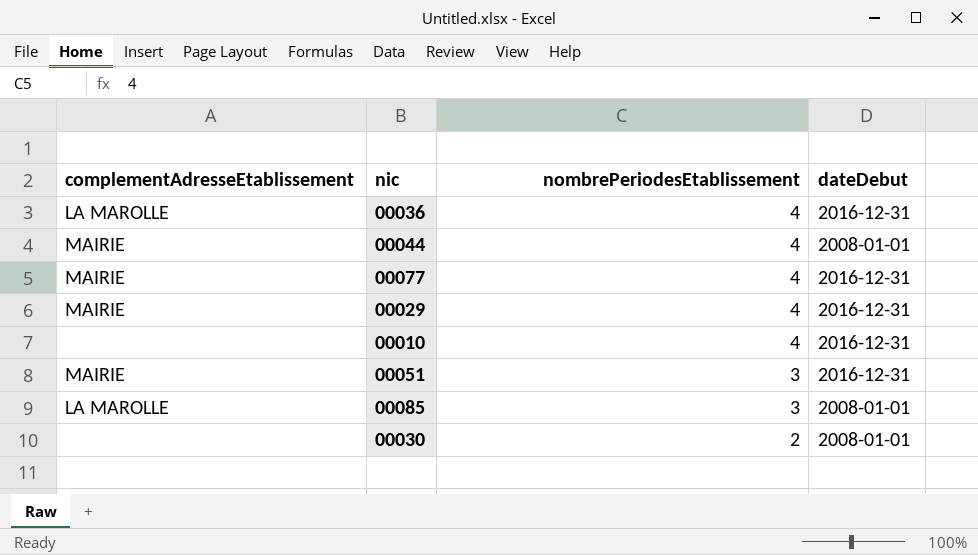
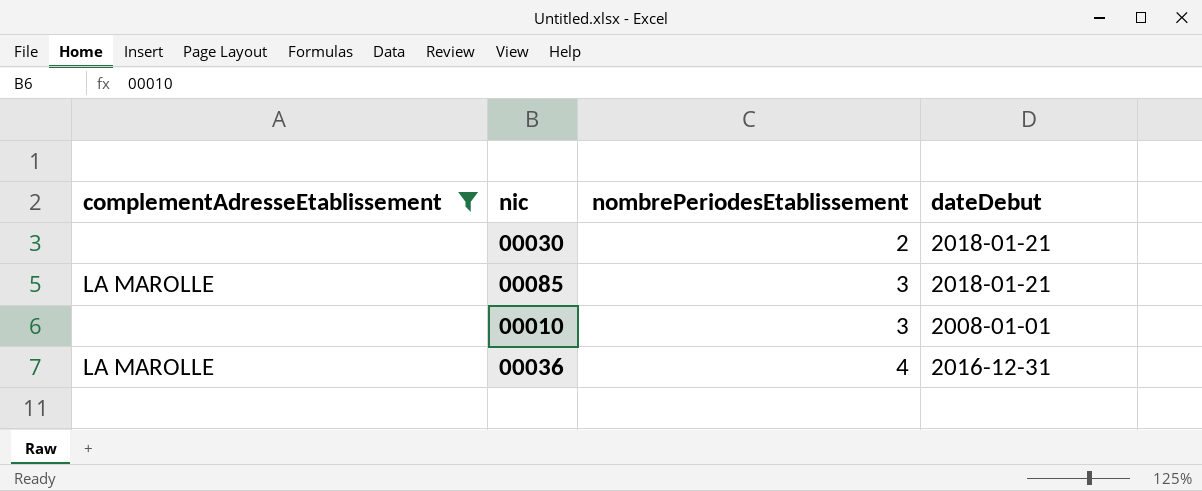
filter: none -> complementAdresseEtablissement != MAIRIE
row order: nombrePeriodesEtablissement descending -> nombrePeriodesEtablissement ascending
00030 | dateDebut: 2008-01-01 -> 2018-01-21
00085 | dateDebut: 2008-01-01 -> 2018-01-21
00010 | nombrePeriodesEtablissement: 4 -> 3
00010 | dateDebut: 2016-12-31 -> 2008-01-01

